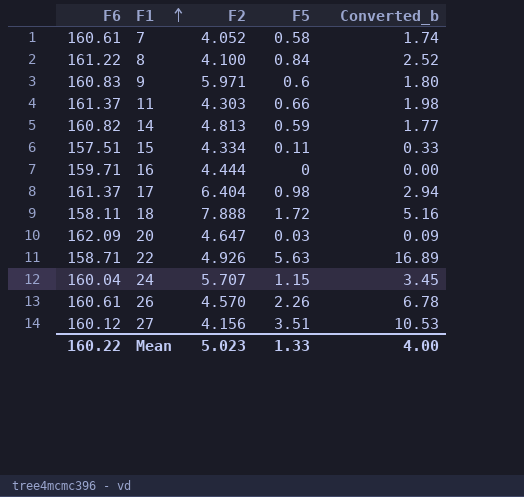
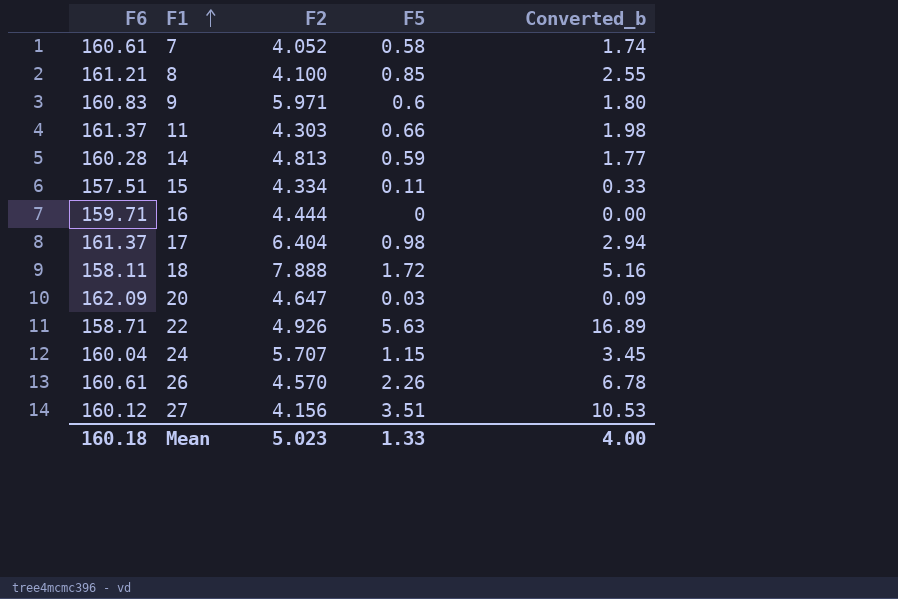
8 | F6: 161.22 -> 161.21
8 | F5: 0.84 -> 0.85
8 | Converted_b: 2.52 -> 2.55
14 | F6: 160.82 -> 160.28
Mean | F6: 160.22 -> 160.18

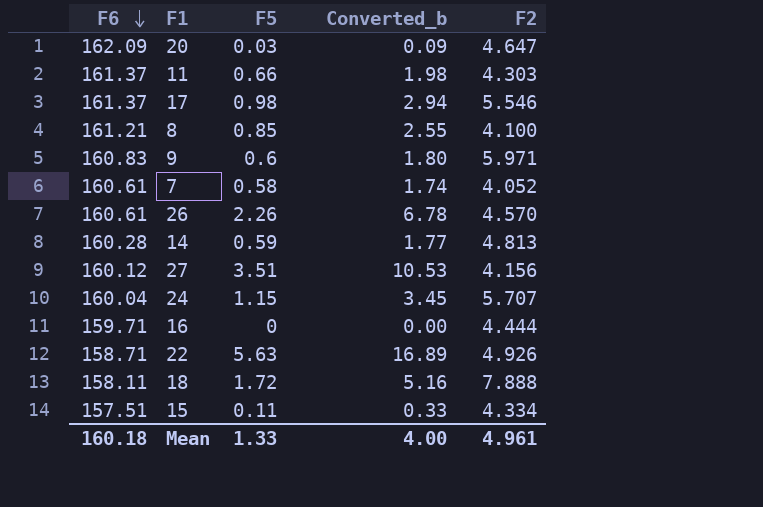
row order: F1 ascending -> F6 descending
column F2 | position: 3 -> 5
17 | F2: 6.404 -> 5.546
Mean | F2: 5.023 -> 4.961

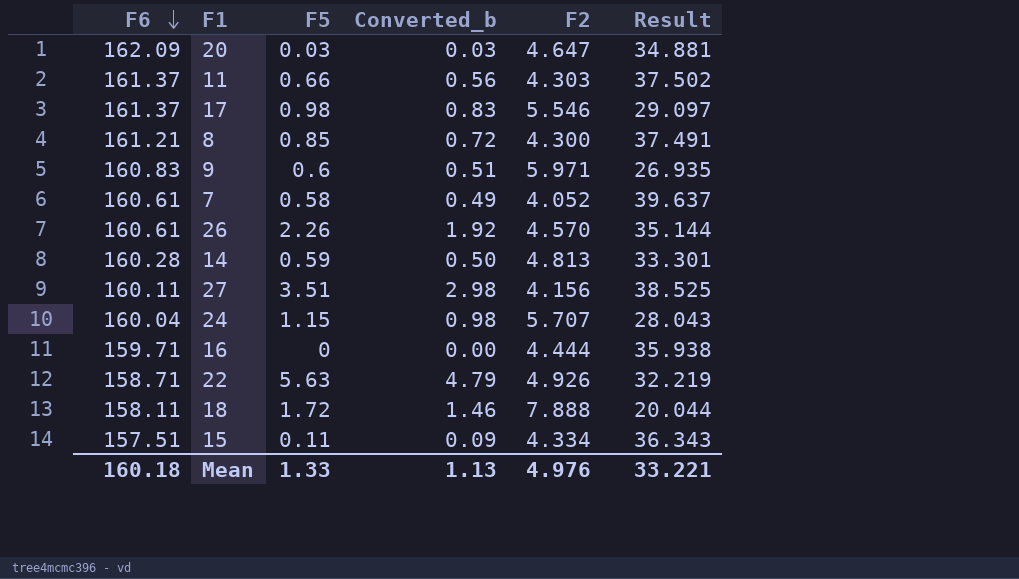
column Converted_b | formula: [F5] * 3 -> [F5] * 0.85
column Result | formula: none -> [F6] / [F2]
8 | F2: 4.100 -> 4.300
27 | F6: 160.12 -> 160.11
Mean | Converted_b: 4.00 -> 1.13
Mean | F2: 4.961 -> 4.976

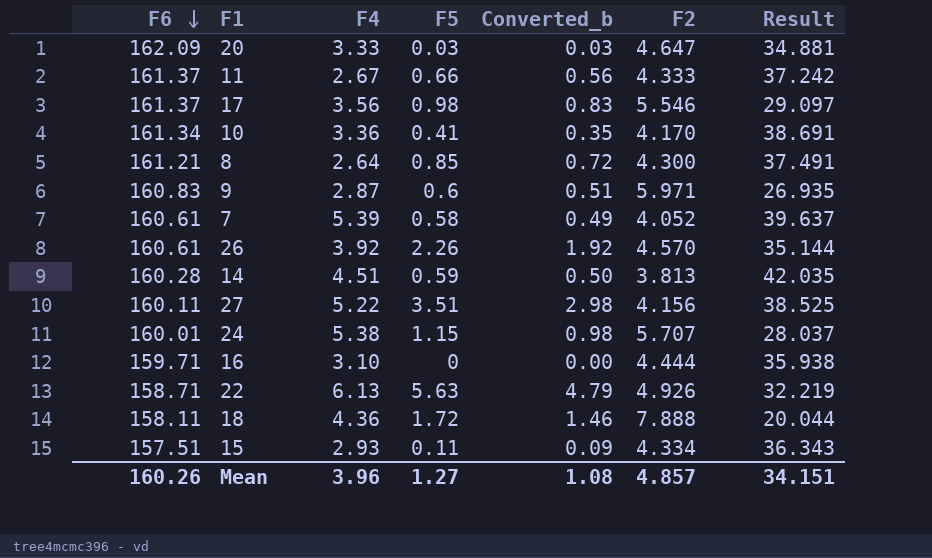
column F4 | position: none -> 3
11 | F2: 4.303 -> 4.333
11 | Result: 37.502 -> 37.242
row 10: none -> 161.34 | 3.36 | 0.41 | 0.35 | 4.170 | 38.691
14 | F2: 4.813 -> 3.813
14 | Result: 33.301 -> 42.035
24 | F6: 160.04 -> 160.01
24 | Result: 28.043 -> 28.037
Mean | F6: 160.18 -> 160.26
Mean | F5: 1.33 -> 1.27
Mean | Converted_b: 1.13 -> 1.08
Mean | F2: 4.976 -> 4.857
Mean | Result: 33.221 -> 34.151

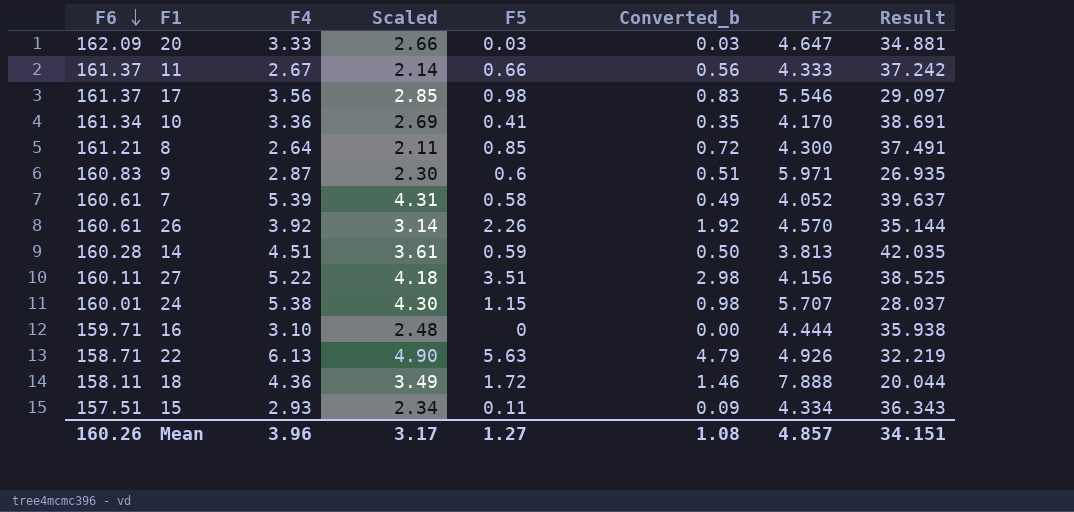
column Scaled | formula: none -> [F4] * 0.8

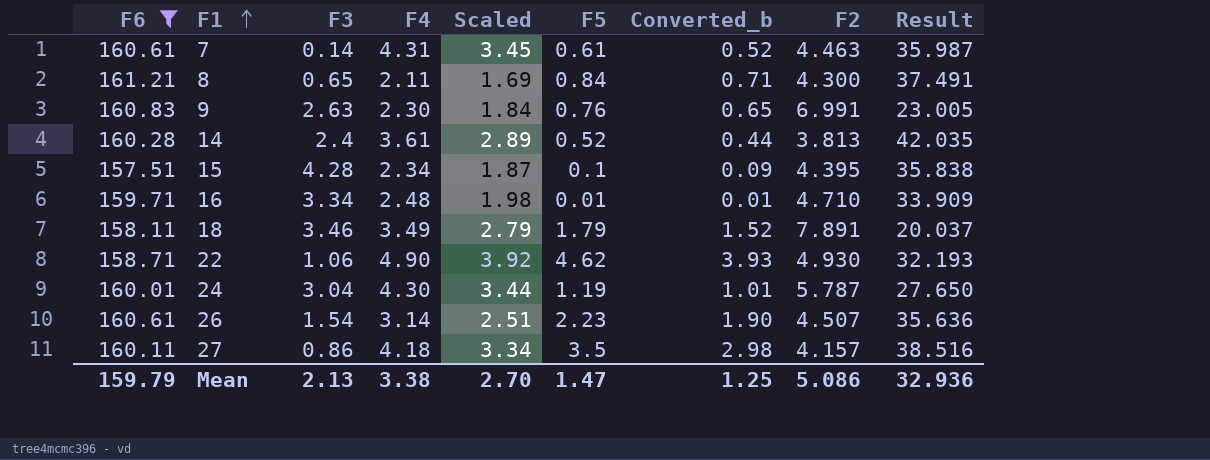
filter: none -> F6 <= 161.21
row order: F6 descending -> F1 ascending
column F3 | position: none -> 3
7 | F4: 5.39 -> 4.31
7 | Scaled: 4.31 -> 3.45
7 | F5: 0.58 -> 0.61
7 | Converted_b: 0.49 -> 0.52
7 | F2: 4.052 -> 4.463
7 | Result: 39.637 -> 35.987
8 | F4: 2.64 -> 2.11
8 | Scaled: 2.11 -> 1.69
8 | F5: 0.85 -> 0.84
8 | Converted_b: 0.72 -> 0.71
9 | F4: 2.87 -> 2.30
9 | Scaled: 2.30 -> 1.84
9 | F5: 0.6 -> 0.76
9 | Converted_b: 0.51 -> 0.65
9 | F2: 5.971 -> 6.991
9 | Result: 26.935 -> 23.005
14 | F4: 4.51 -> 3.61
14 | Scaled: 3.61 -> 2.89
14 | F5: 0.59 -> 0.52
14 | Converted_b: 0.50 -> 0.44
15 | F4: 2.93 -> 2.34
15 | Scaled: 2.34 -> 1.87
15 | F5: 0.11 -> 0.1
15 | F2: 4.334 -> 4.395
15 | Result: 36.343 -> 35.838
16 | F4: 3.10 -> 2.48
16 | Scaled: 2.48 -> 1.98
16 | F5: 0 -> 0.01
16 | Converted_b: 0.00 -> 0.01
16 | F2: 4.444 -> 4.710
16 | Result: 35.938 -> 33.909
18 | F4: 4.36 -> 3.49
18 | Scaled: 3.49 -> 2.79
18 | F5: 1.72 -> 1.79
18 | Converted_b: 1.46 -> 1.52
18 | F2: 7.888 -> 7.891
18 | Result: 20.044 -> 20.037
22 | F4: 6.13 -> 4.90
22 | Scaled: 4.90 -> 3.92
22 | F5: 5.63 -> 4.62
22 | Converted_b: 4.79 -> 3.93
22 | F2: 4.926 -> 4.930
22 | Result: 32.219 -> 32.193
24 | F4: 5.38 -> 4.30
24 | Scaled: 4.30 -> 3.44
24 | F5: 1.15 -> 1.19
24 | Converted_b: 0.98 -> 1.01
24 | F2: 5.707 -> 5.787
24 | Result: 28.037 -> 27.650
26 | F4: 3.92 -> 3.14
26 | Scaled: 3.14 -> 2.51
26 | F5: 2.26 -> 2.23
26 | Converted_b: 1.92 -> 1.90
26 | F2: 4.570 -> 4.507
26 | Result: 35.144 -> 35.636
27 | F4: 5.22 -> 4.18
27 | Scaled: 4.18 -> 3.34
27 | F5: 3.51 -> 3.5
27 | F2: 4.156 -> 4.157
27 | Result: 38.525 -> 38.516
Mean | F6: 160.26 -> 159.79
Mean | F4: 3.96 -> 3.38
Mean | Scaled: 3.17 -> 2.70
Mean | F5: 1.27 -> 1.47
Mean | Converted_b: 1.08 -> 1.25
Mean | F2: 4.857 -> 5.086
Mean | Result: 34.151 -> 32.936

